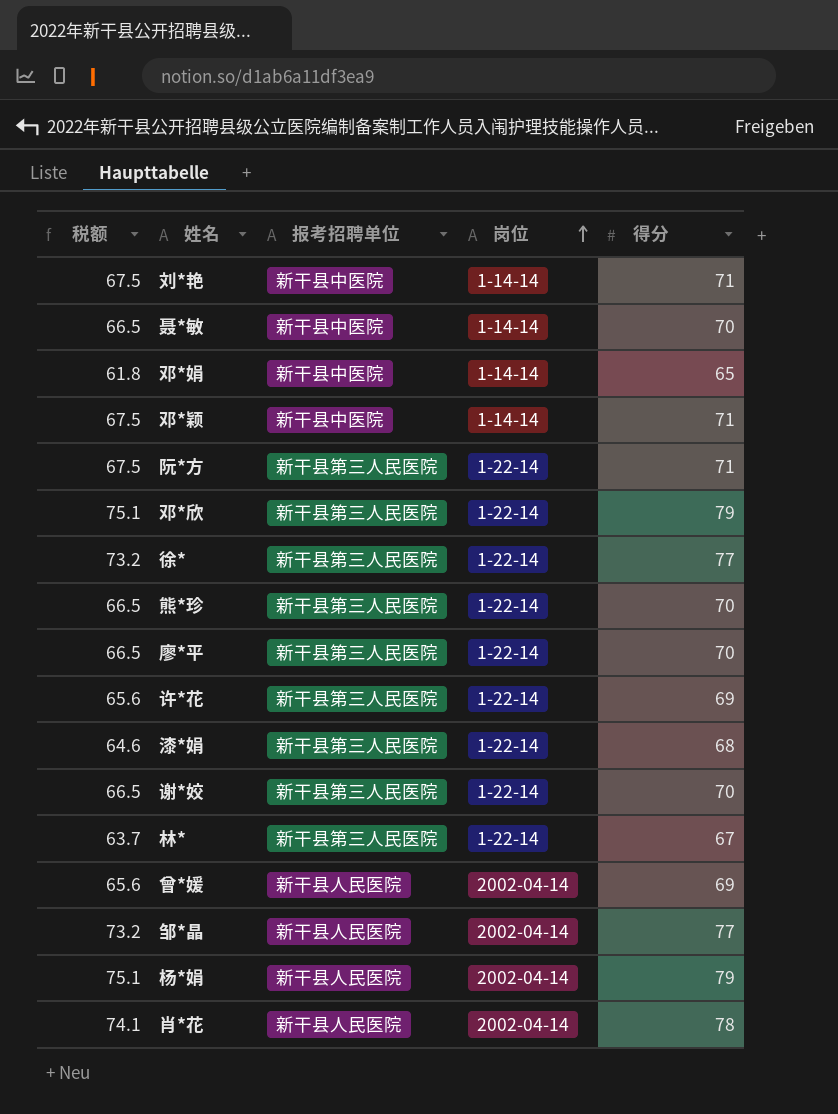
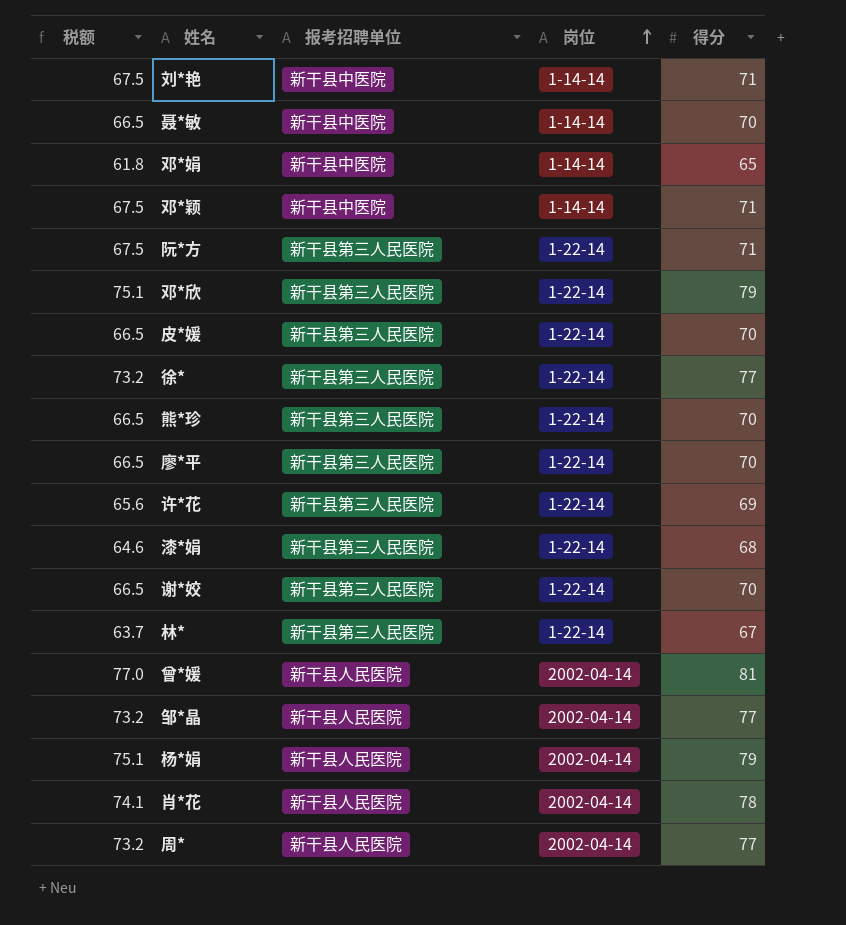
row 皮*媛: none -> 66.5 | 新干县第三人民医院 | 1-22-14 | 70
曾*媛 | 税额: 65.6 -> 77.0
曾*媛 | 得分: 69 -> 81
row 周*: none -> 73.2 | 新干县人民医院 | 2002-04-14 | 77

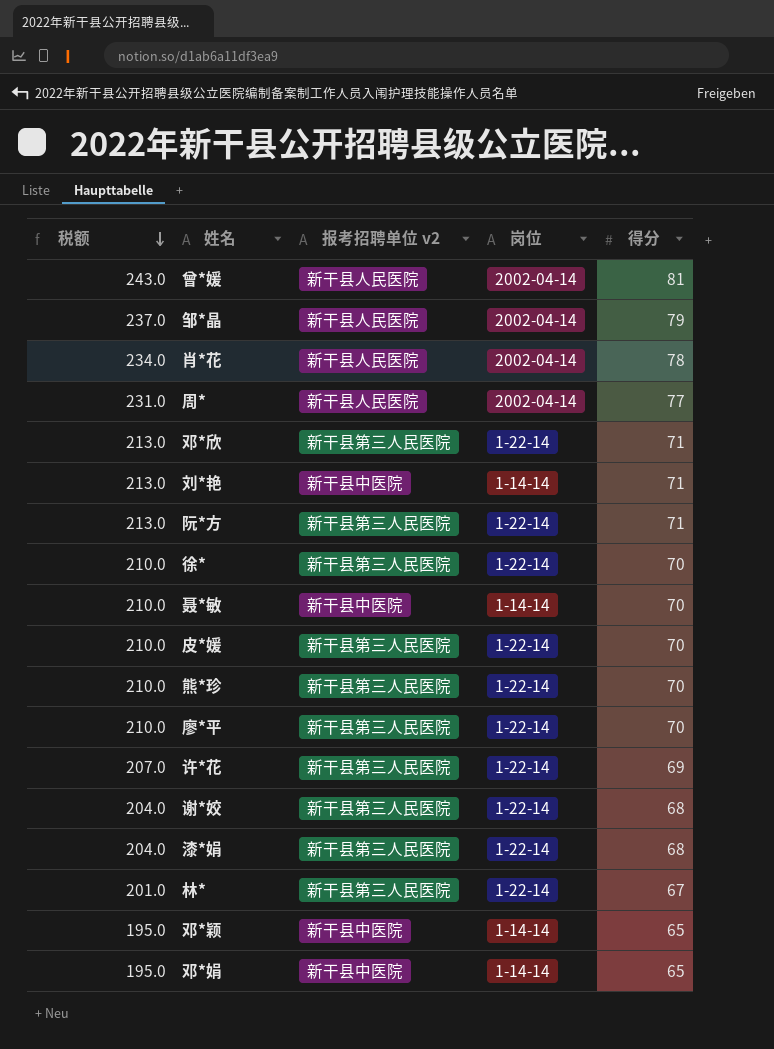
row order: 岗位 ascending -> 税额 descending
column 税额 | formula: [得分] * 0.95 -> [得分] * 3
column name: 报考招聘单位 -> 报考招聘单位 v2
row 杨*娟: 75.1 | 新干县人民医院 | 2002-04-14 | 79 -> none
邹*晶 | 得分: 77 -> 79
邓*欣 | 得分: 79 -> 71
徐* | 得分: 77 -> 70
谢*姣 | 得分: 70 -> 68
邓*颖 | 得分: 71 -> 65

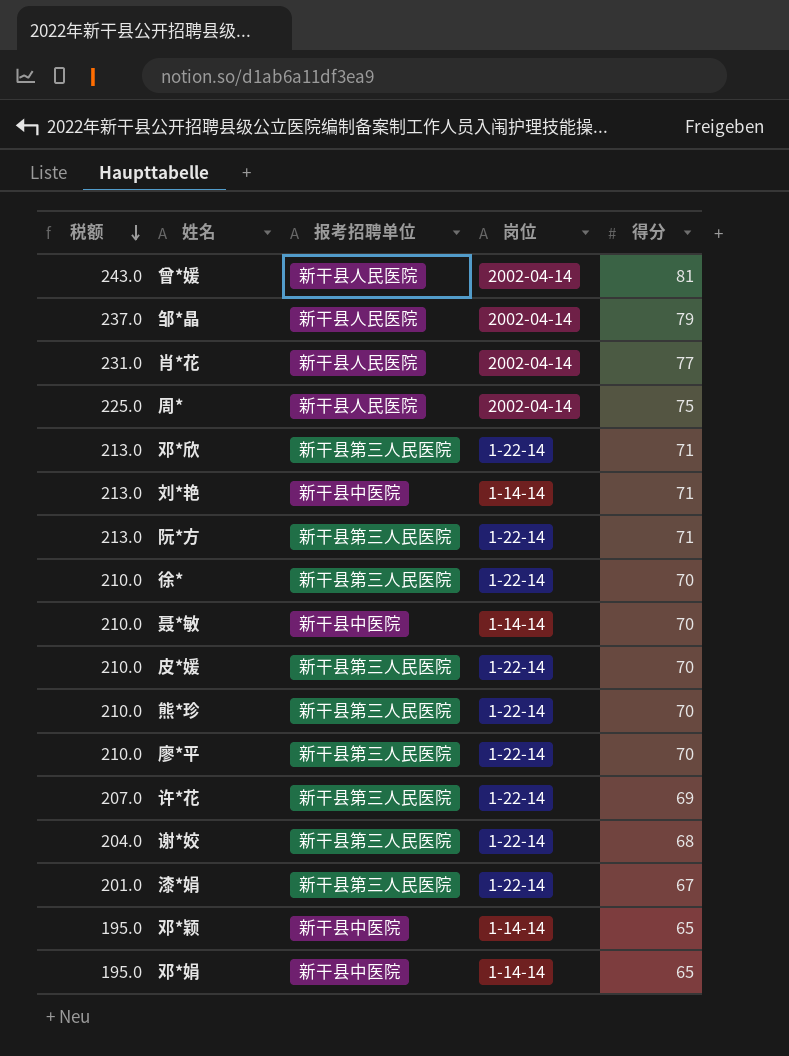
column name: 报考招聘单位 v2 -> 报考招聘单位
row 林*: 201.0 | 新干县第三人民医院 | 1-22-14 | 67 -> none
肖*花 | 税额: 234.0 -> 231.0
肖*花 | 得分: 78 -> 77
周* | 税额: 231.0 -> 225.0
周* | 得分: 77 -> 75
漆*娟 | 税额: 204.0 -> 201.0
漆*娟 | 得分: 68 -> 67

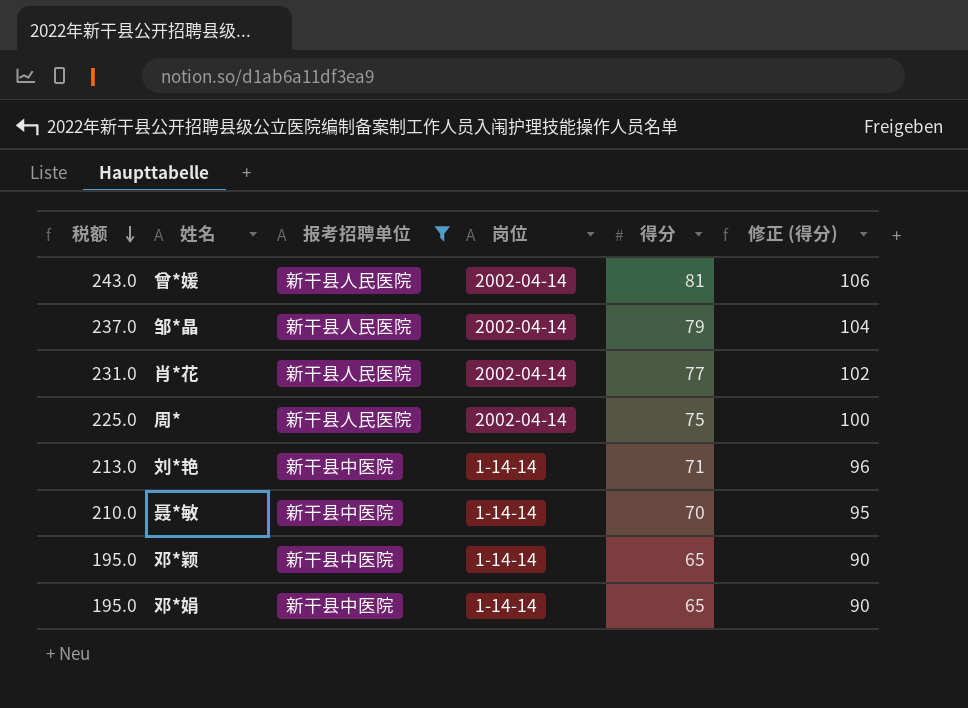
filter: none -> 报考招聘单位 != 新干县第三人民医院
column 修正 (得分) | formula: none -> [得分] + 25

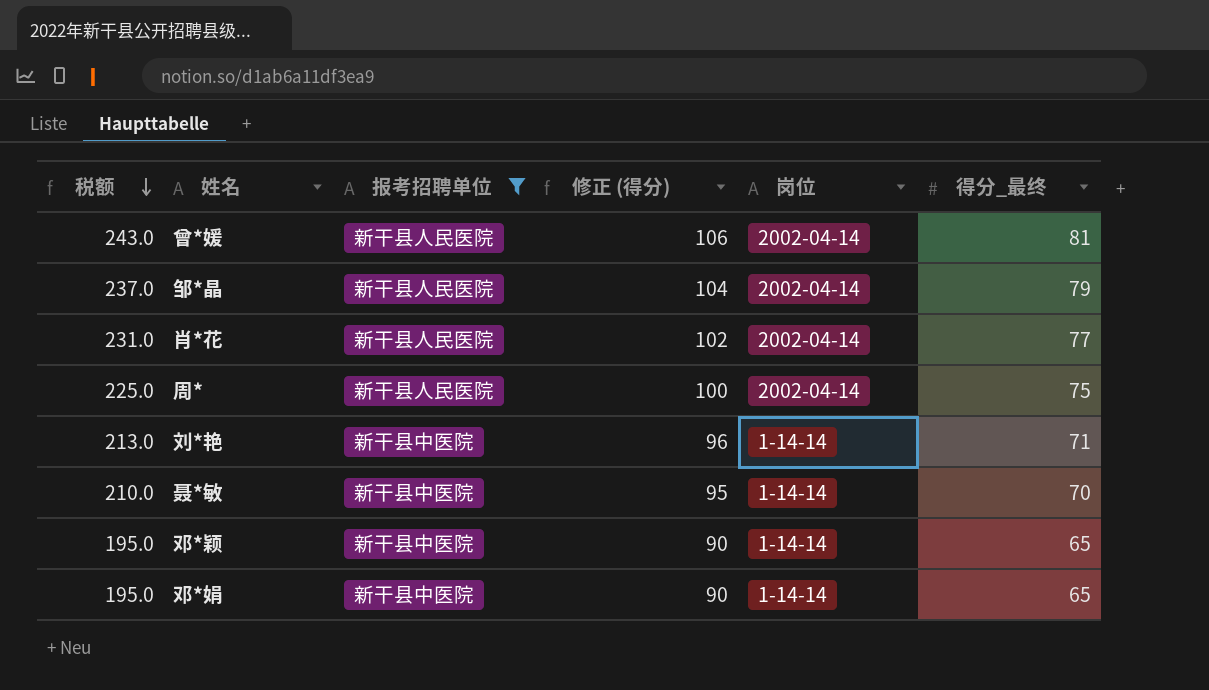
column 修正 (得分) | position: 6 -> 4
column name: 得分 -> 得分_最终

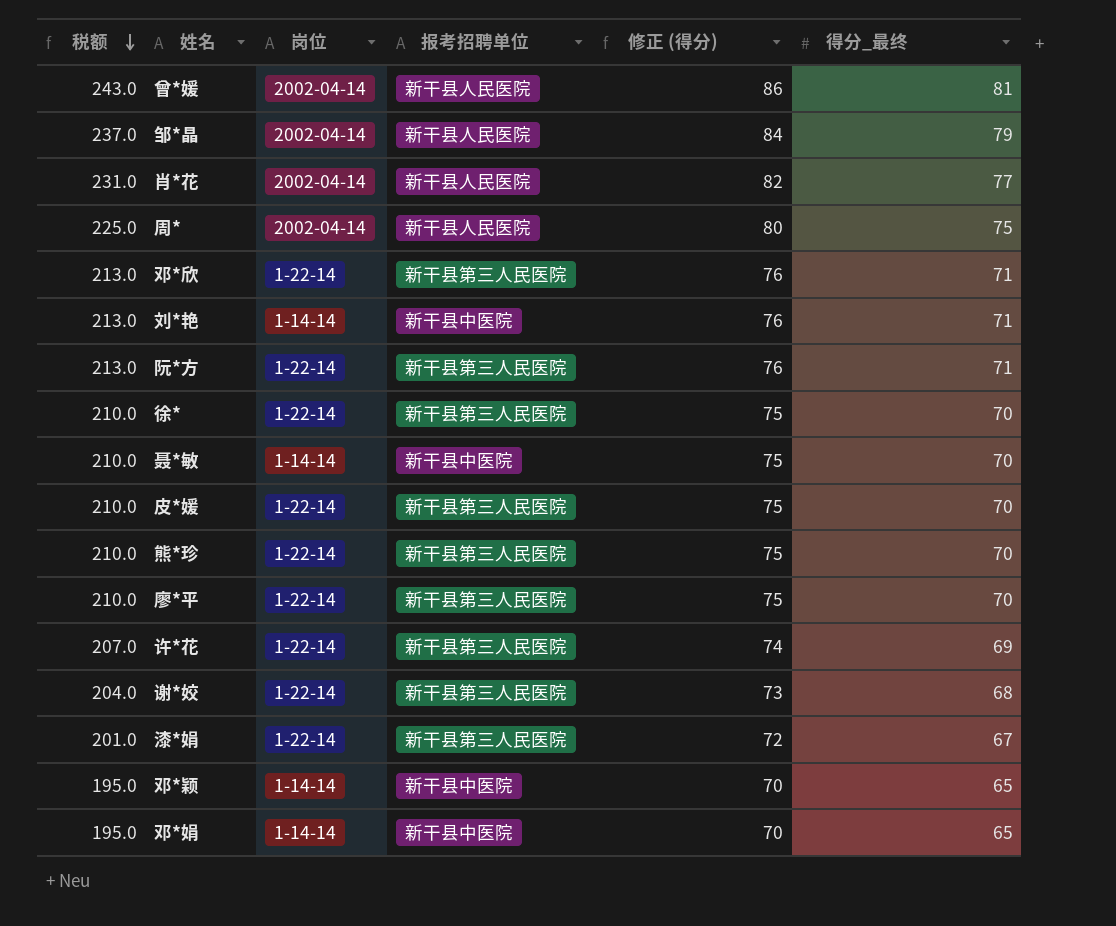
filter: 报考招聘单位 != 新干县第三人民医院 -> none
column 岗位 | position: 5 -> 3
column 修正 (得分) | formula: [得分_最终] + 25 -> [得分_最终] + 5

